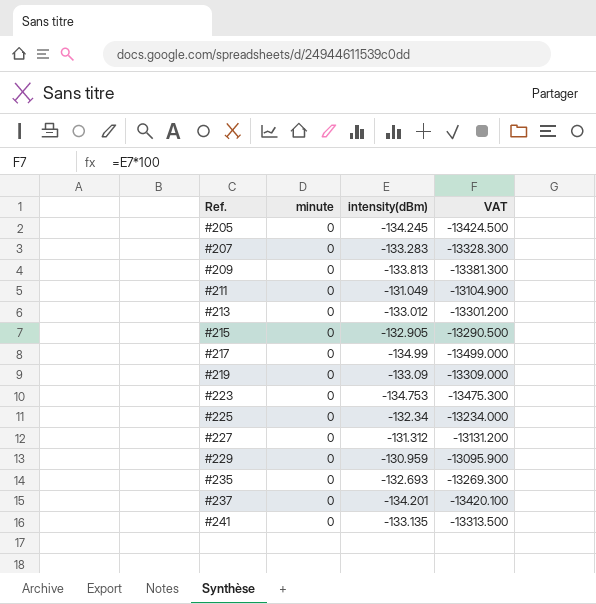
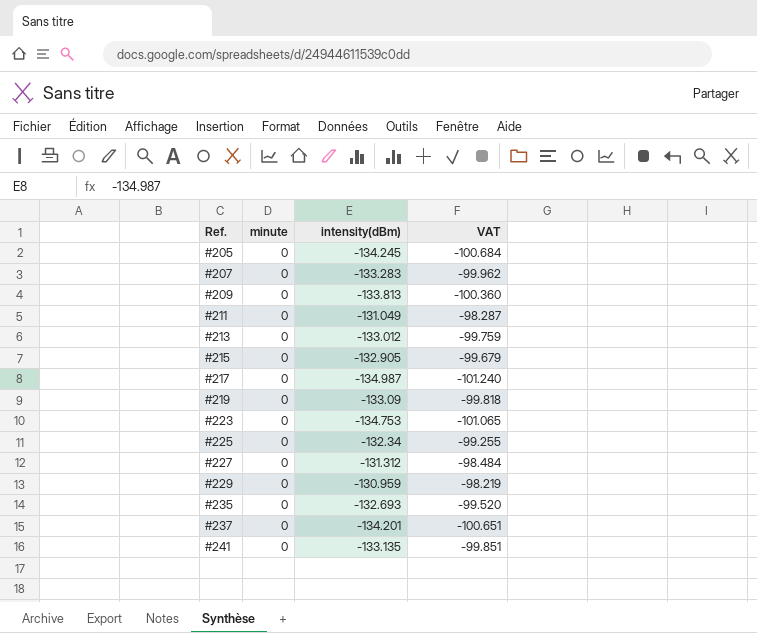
column VAT | formula: [intensity(dBm)] * 100 -> [intensity(dBm)] * 0.75
#217 | intensity(dBm): -134.99 -> -134.987

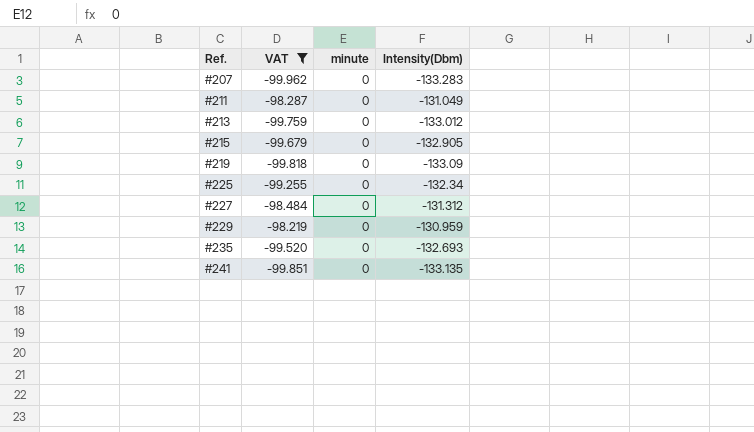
filter: none -> VAT >= -99.962
column VAT | position: 4 -> 2
column name: intensity(dBm) -> Intensity(Dbm)

